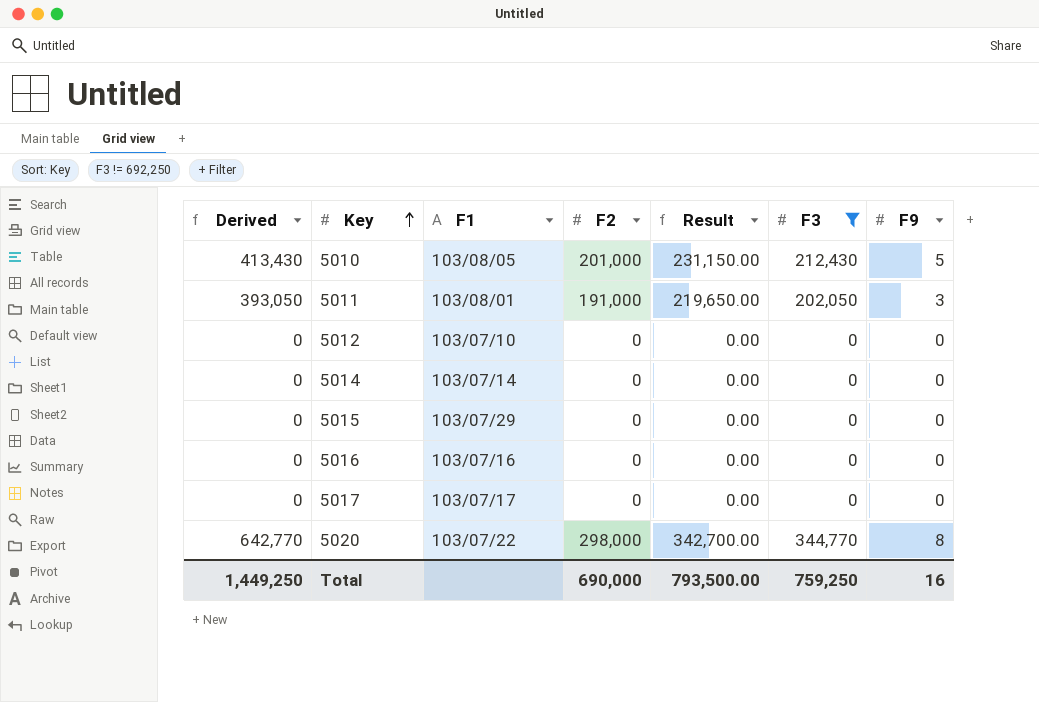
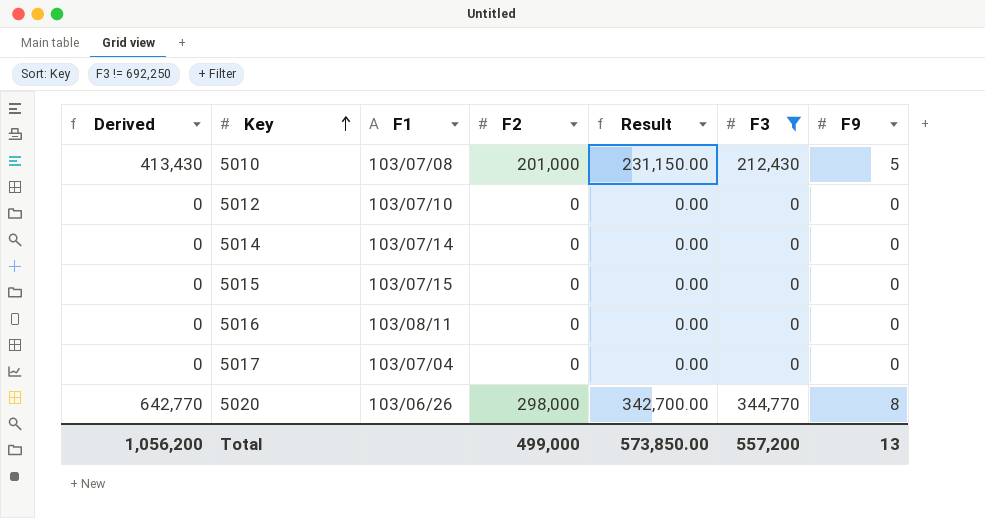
row 5011: 393,050 | 103/08/01 | 191,000 | 219,650.00 | 202,050 | 3 -> none
5010 | F1: 103/08/05 -> 103/07/08
5015 | F1: 103/07/29 -> 103/07/15
5016 | F1: 103/07/16 -> 103/08/11
5017 | F1: 103/07/17 -> 103/07/04
5020 | F1: 103/07/22 -> 103/06/26
Total | Derived: 1,449,250 -> 1,056,200
Total | F2: 690,000 -> 499,000
Total | Result: 793,500.00 -> 573,850.00
Total | F3: 759,250 -> 557,200
Total | F9: 16 -> 13

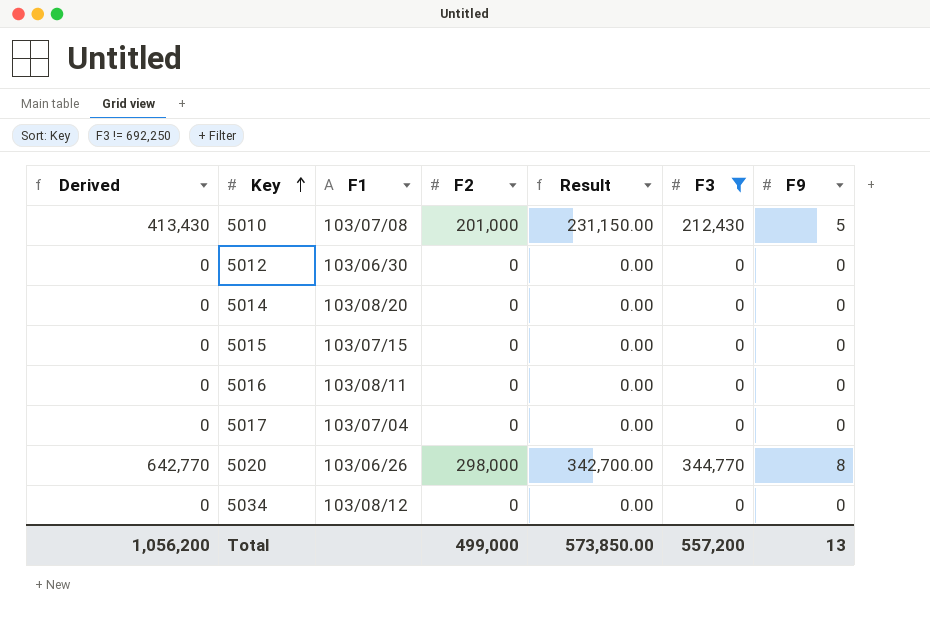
5012 | F1: 103/07/10 -> 103/06/30
5014 | F1: 103/07/14 -> 103/08/20
row 5034: none -> 0 | 103/08/12 | 0 | 0.00 | 0 | 0

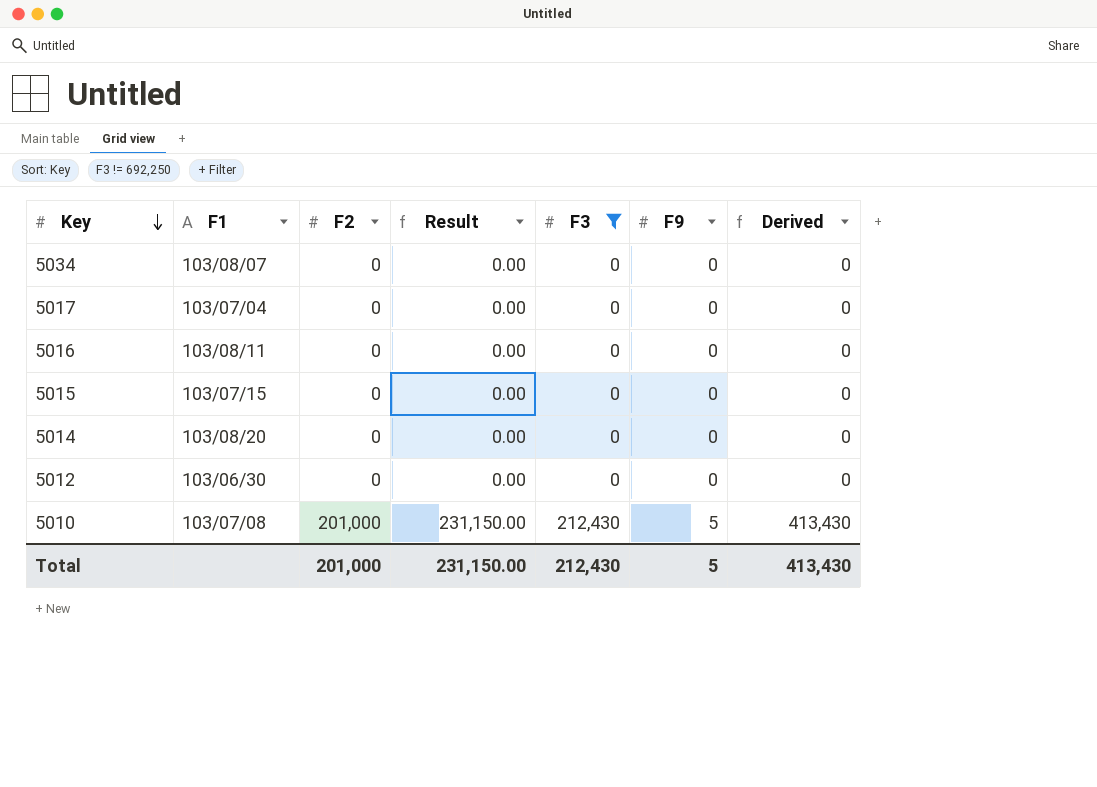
row order: Key ascending -> Key descending
column Derived | position: 1 -> 7
row 5020: 642,770 | 103/06/26 | 298,000 | 342,700.00 | 344,770 | 8 -> none
5034 | F1: 103/08/12 -> 103/08/07
Total | F2: 499,000 -> 201,000
Total | Result: 573,850.00 -> 231,150.00
Total | F3: 557,200 -> 212,430
Total | F9: 13 -> 5
Total | Derived: 1,056,200 -> 413,430

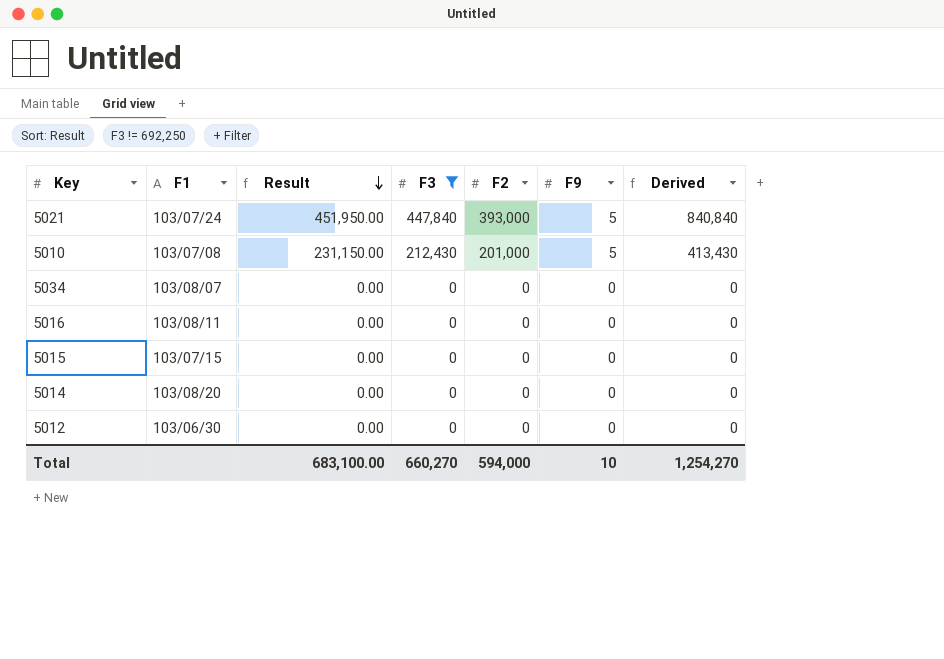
row order: Key descending -> Result descending
column F2 | position: 3 -> 5
row 5017: 103/07/04 | 0 | 0.00 | 0 | 0 | 0 -> none
row 5021: none -> 103/07/24 | 451,950.00 | 447,840 | 393,000 | 5 | 840,840
Total | Result: 231,150.00 -> 683,100.00
Total | F3: 212,430 -> 660,270
Total | F2: 201,000 -> 594,000
Total | F9: 5 -> 10
Total | Derived: 413,430 -> 1,254,270

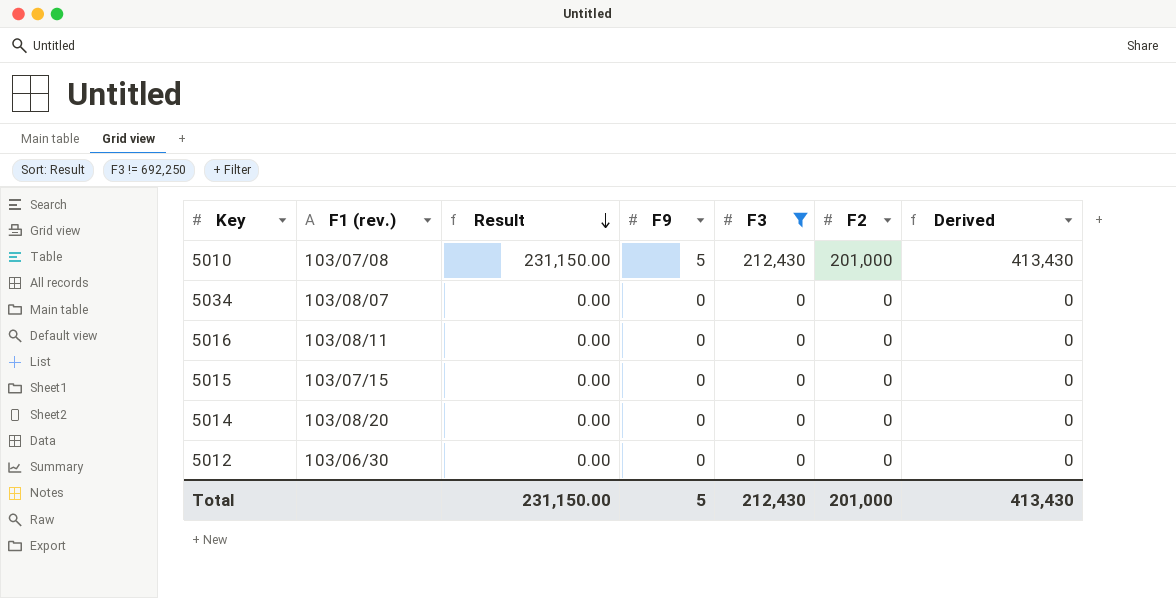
column name: F1 -> F1 (rev.)
column F9 | position: 6 -> 4
row 5021: 103/07/24 | 451,950.00 | 447,840 | 393,000 | 5 | 840,840 -> none
Total | Result: 683,100.00 -> 231,150.00
Total | F9: 10 -> 5
Total | F3: 660,270 -> 212,430
Total | F2: 594,000 -> 201,000
Total | Derived: 1,254,270 -> 413,430

